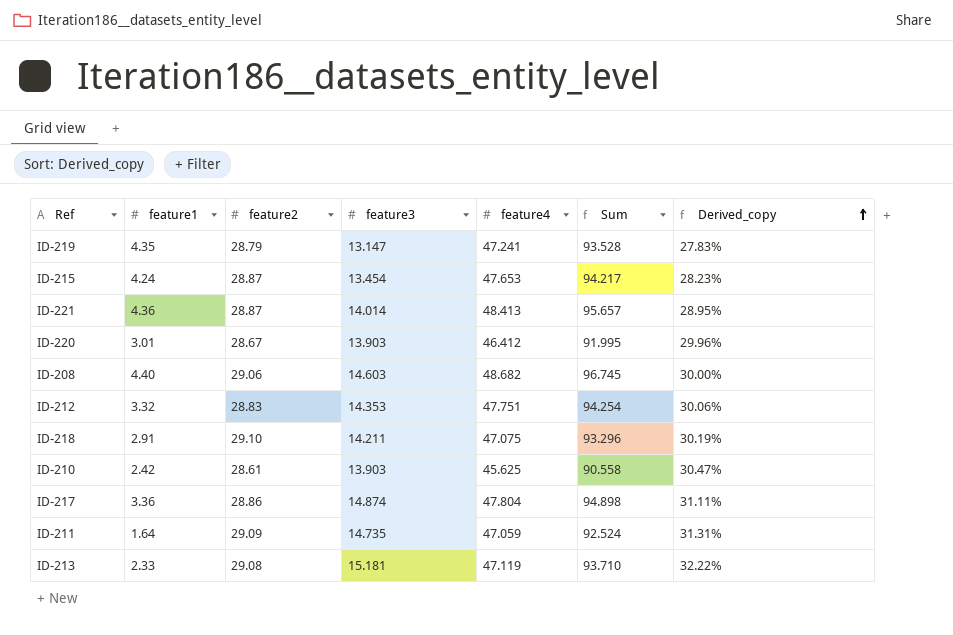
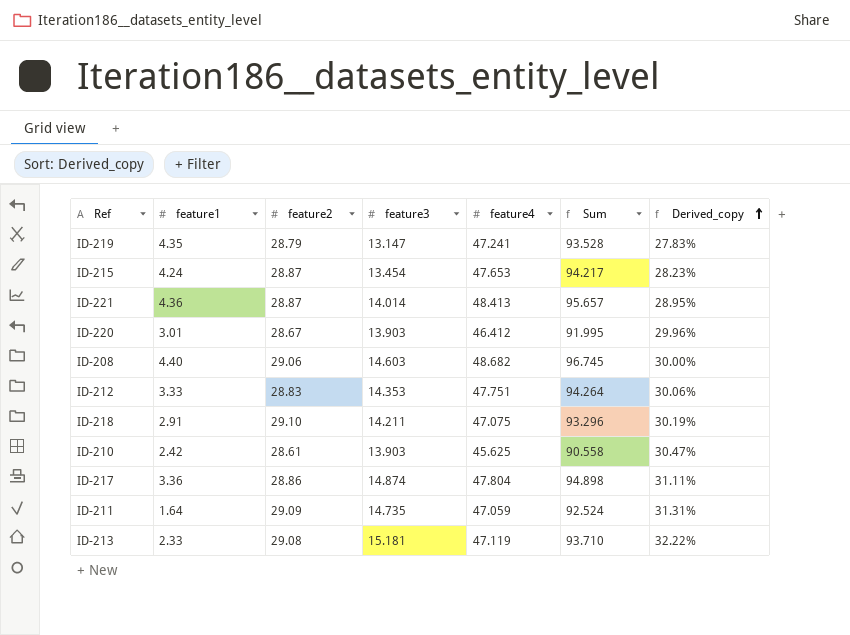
ID-212 | feature1: 3.32 -> 3.33
ID-212 | Sum: 94.254 -> 94.264

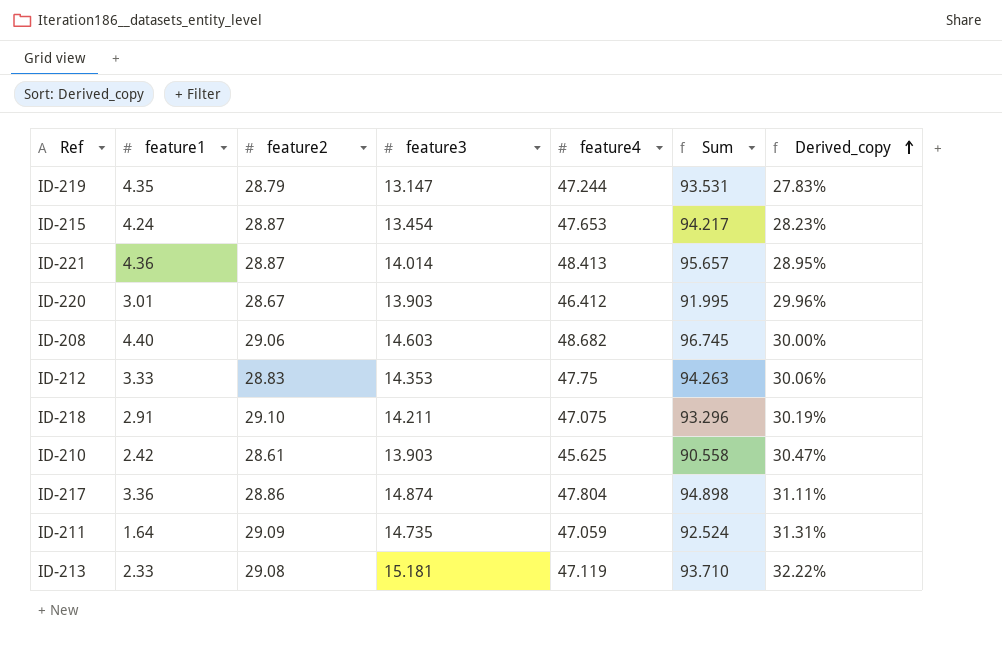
ID-219 | feature4: 47.241 -> 47.244
ID-219 | Sum: 93.528 -> 93.531
ID-212 | feature4: 47.751 -> 47.75
ID-212 | Sum: 94.264 -> 94.263

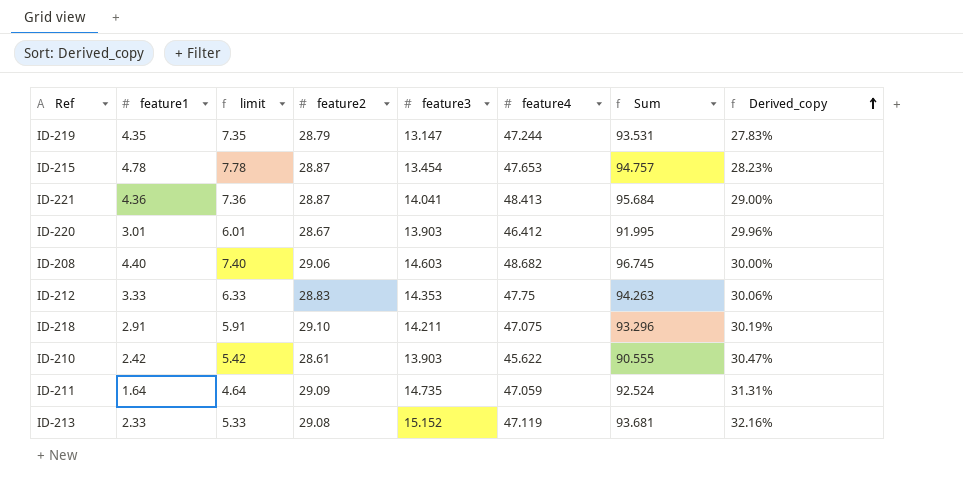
column limit | formula: none -> [feature1] + 3
row ID-217: 3.36 | 28.86 | 14.874 | 47.804 | 94.898 | 31.11% -> none
ID-215 | feature1: 4.24 -> 4.78
ID-215 | Sum: 94.217 -> 94.757
ID-221 | feature3: 14.014 -> 14.041
ID-221 | Sum: 95.657 -> 95.684
ID-221 | Derived_copy: 28.95% -> 29.00%
ID-210 | feature4: 45.625 -> 45.622
ID-210 | Sum: 90.558 -> 90.555
ID-213 | feature3: 15.181 -> 15.152
ID-213 | Sum: 93.710 -> 93.681
ID-213 | Derived_copy: 32.22% -> 32.16%

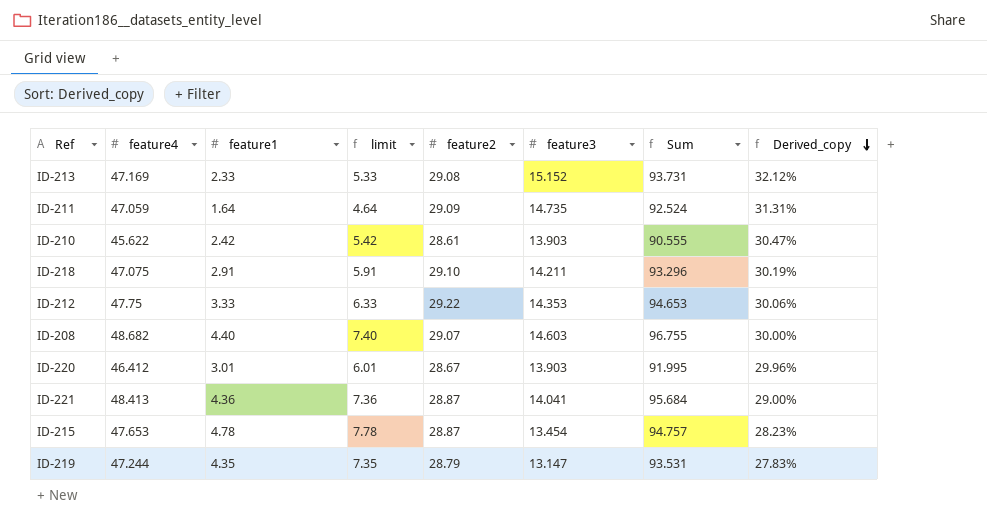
row order: Derived_copy ascending -> Derived_copy descending
column feature4 | position: 6 -> 2
ID-213 | feature4: 47.119 -> 47.169
ID-213 | Sum: 93.681 -> 93.731
ID-213 | Derived_copy: 32.16% -> 32.12%
ID-212 | feature2: 28.83 -> 29.22
ID-212 | Sum: 94.263 -> 94.653
ID-208 | feature2: 29.06 -> 29.07
ID-208 | Sum: 96.745 -> 96.755

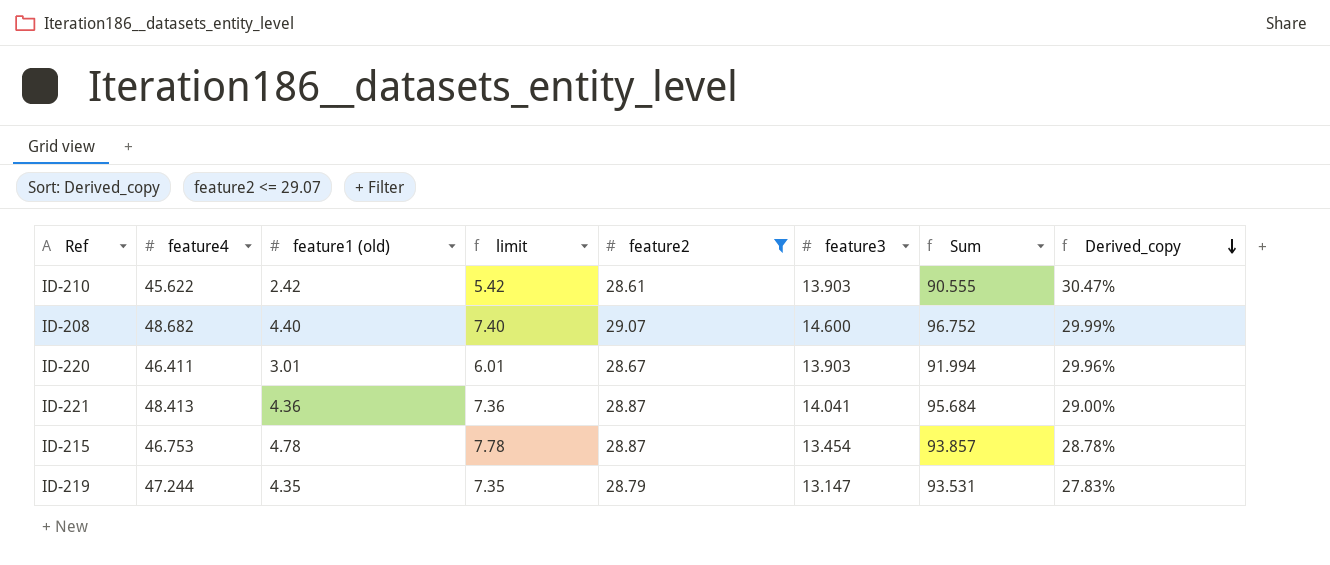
filter: none -> feature2 <= 29.07
column name: feature1 -> feature1 (old)
ID-208 | feature3: 14.603 -> 14.600
ID-208 | Sum: 96.755 -> 96.752
ID-208 | Derived_copy: 30.00% -> 29.99%
ID-220 | feature4: 46.412 -> 46.411
ID-220 | Sum: 91.995 -> 91.994
ID-215 | feature4: 47.653 -> 46.753
ID-215 | Sum: 94.757 -> 93.857
ID-215 | Derived_copy: 28.23% -> 28.78%

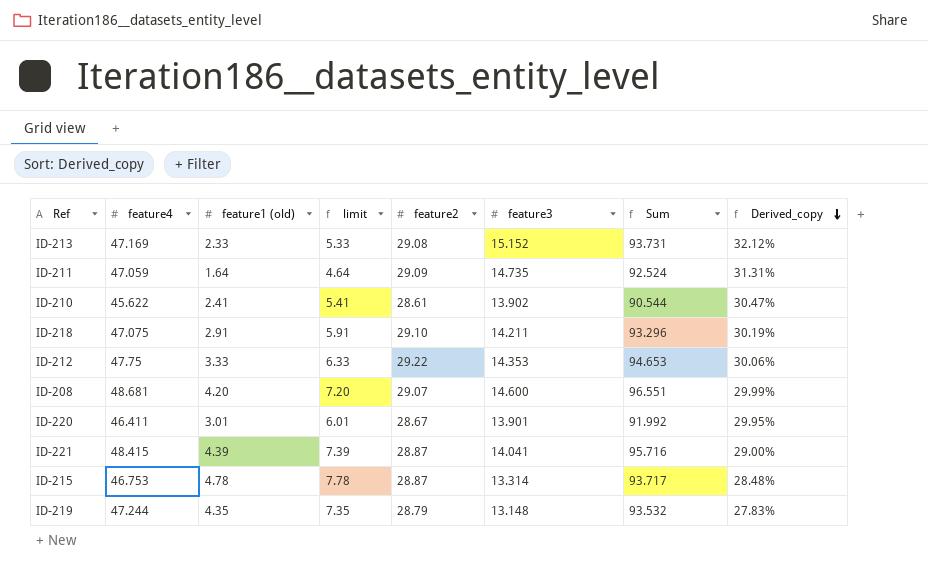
filter: feature2 <= 29.07 -> none
ID-210 | feature1 (old): 2.42 -> 2.41
ID-210 | limit: 5.42 -> 5.41
ID-210 | feature3: 13.903 -> 13.902
ID-210 | Sum: 90.555 -> 90.544
ID-208 | feature4: 48.682 -> 48.681
ID-208 | feature1 (old): 4.40 -> 4.20
ID-208 | limit: 7.40 -> 7.20
ID-208 | Sum: 96.752 -> 96.551
ID-220 | feature3: 13.903 -> 13.901
ID-220 | Sum: 91.994 -> 91.992
ID-220 | Derived_copy: 29.96% -> 29.95%
ID-221 | feature4: 48.413 -> 48.415
ID-221 | feature1 (old): 4.36 -> 4.39
ID-221 | limit: 7.36 -> 7.39
ID-221 | Sum: 95.684 -> 95.716
ID-215 | feature3: 13.454 -> 13.314
ID-215 | Sum: 93.857 -> 93.717
ID-215 | Derived_copy: 28.78% -> 28.48%
ID-219 | feature3: 13.147 -> 13.148
ID-219 | Sum: 93.531 -> 93.532

